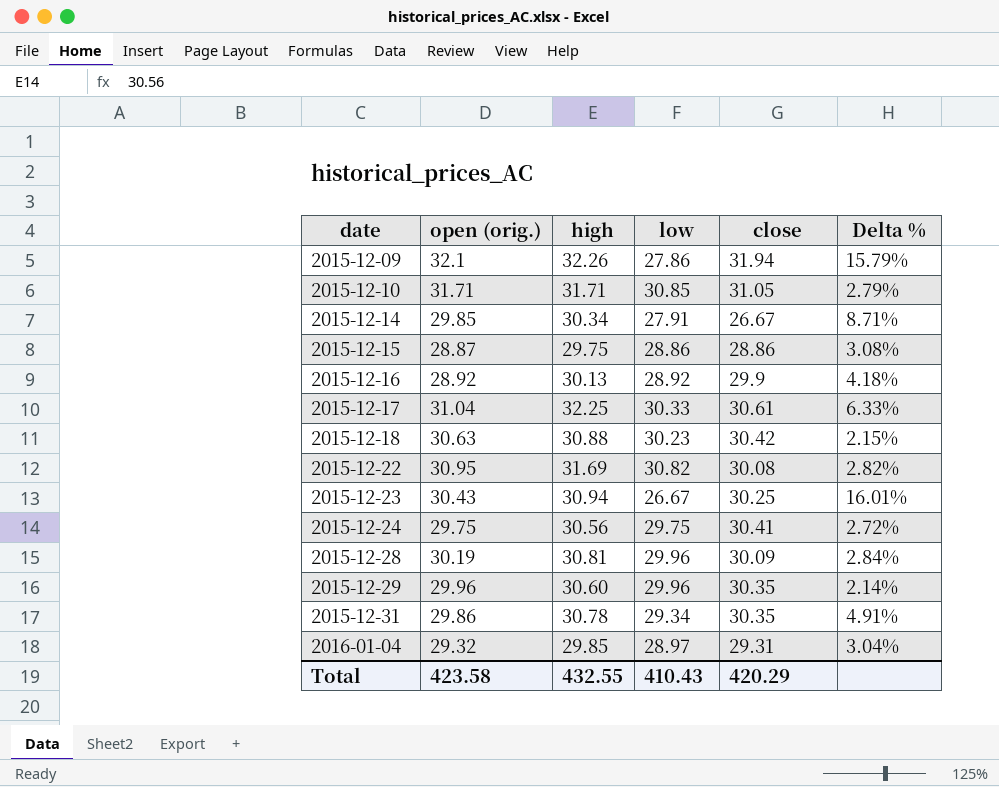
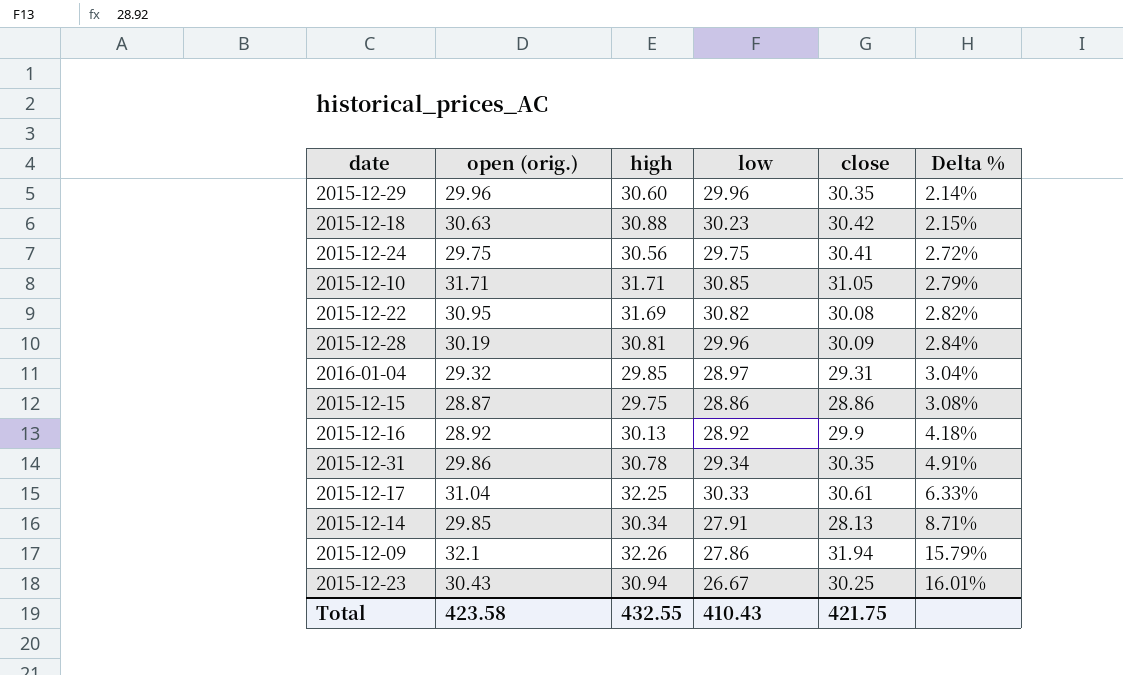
row order: date ascending -> Delta % ascending
2015-12-14 | close: 26.67 -> 28.13
Total | close: 420.29 -> 421.75

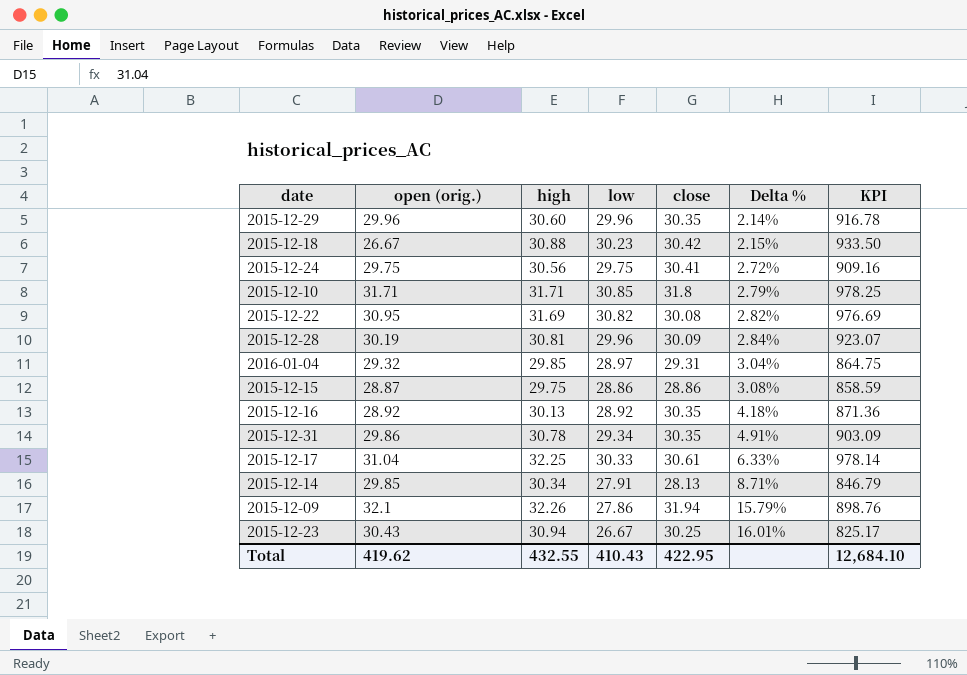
column KPI | formula: none -> [high] * [low]
2015-12-18 | open (orig.): 30.63 -> 26.67
2015-12-10 | close: 31.05 -> 31.8
2015-12-16 | close: 29.9 -> 30.35
Total | open (orig.): 423.58 -> 419.62
Total | close: 421.75 -> 422.95

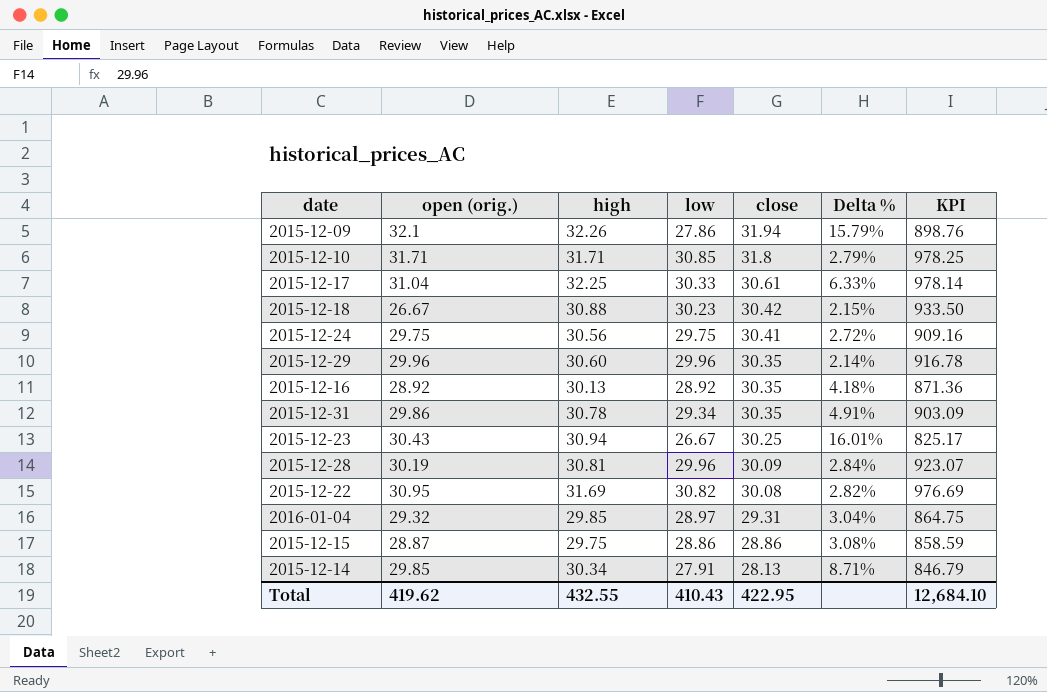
row order: Delta % ascending -> close descending

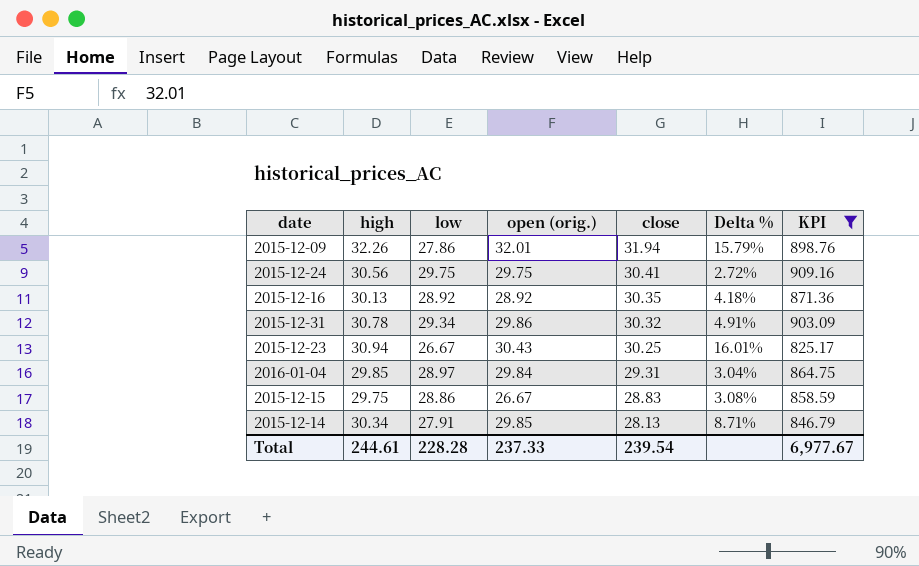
filter: none -> KPI <= 909.16
column open (orig.) | position: 2 -> 4
2015-12-09 | open (orig.): 32.1 -> 32.01
2015-12-31 | close: 30.35 -> 30.32
2016-01-04 | open (orig.): 29.32 -> 29.84
2015-12-15 | open (orig.): 28.87 -> 26.67
2015-12-15 | close: 28.86 -> 28.83
Total | high: 432.55 -> 244.61
Total | low: 410.43 -> 228.28
Total | open (orig.): 419.62 -> 237.33
Total | close: 422.95 -> 239.54
Total | KPI: 12,684.10 -> 6,977.67

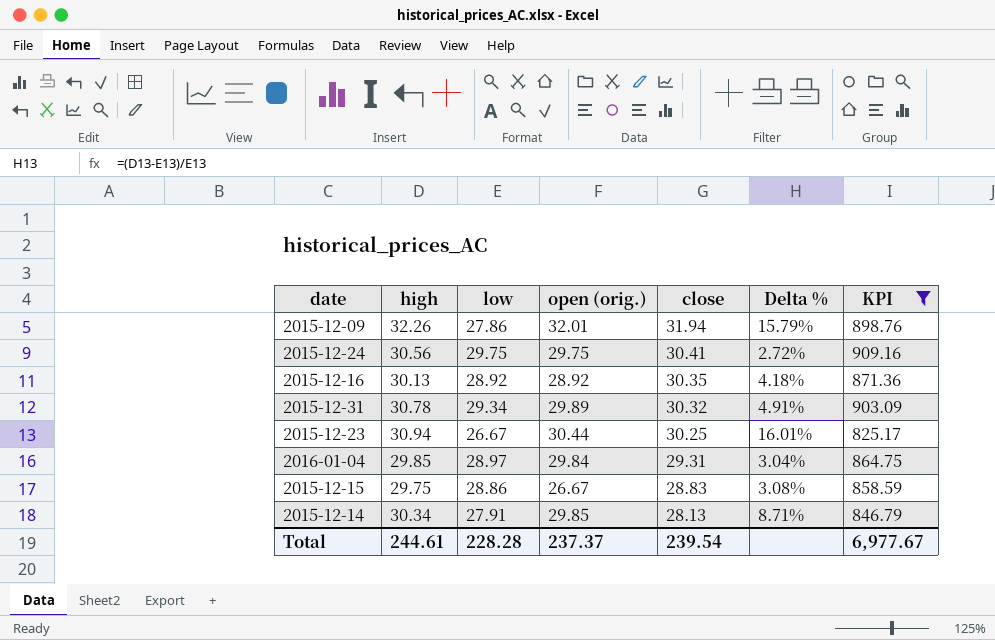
2015-12-31 | open (orig.): 29.86 -> 29.89
2015-12-23 | open (orig.): 30.43 -> 30.44
Total | open (orig.): 237.33 -> 237.37

